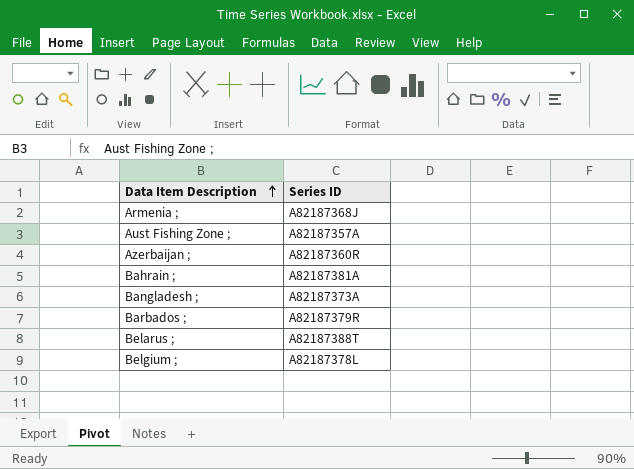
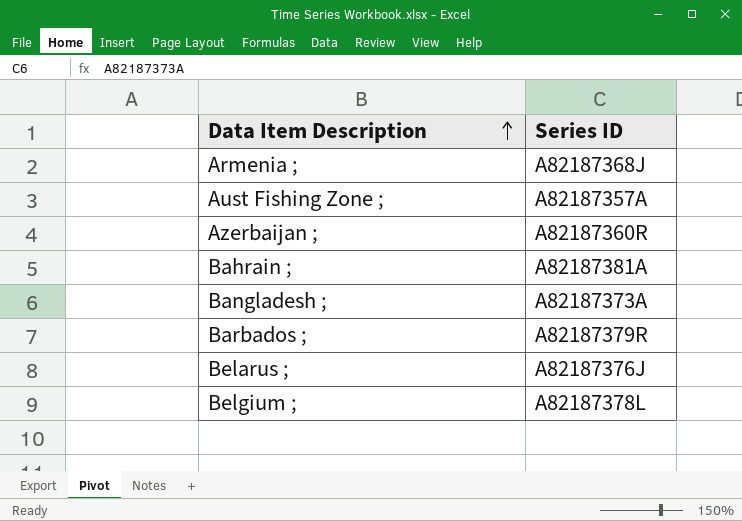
Belarus ; | Series ID: A82187388T -> A82187376J

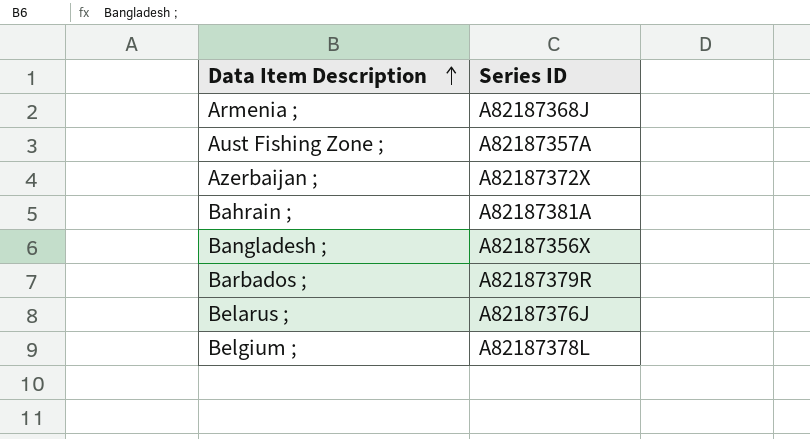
Azerbaijan ; | Series ID: A82187360R -> A82187372X
Bangladesh ; | Series ID: A82187373A -> A82187356X

